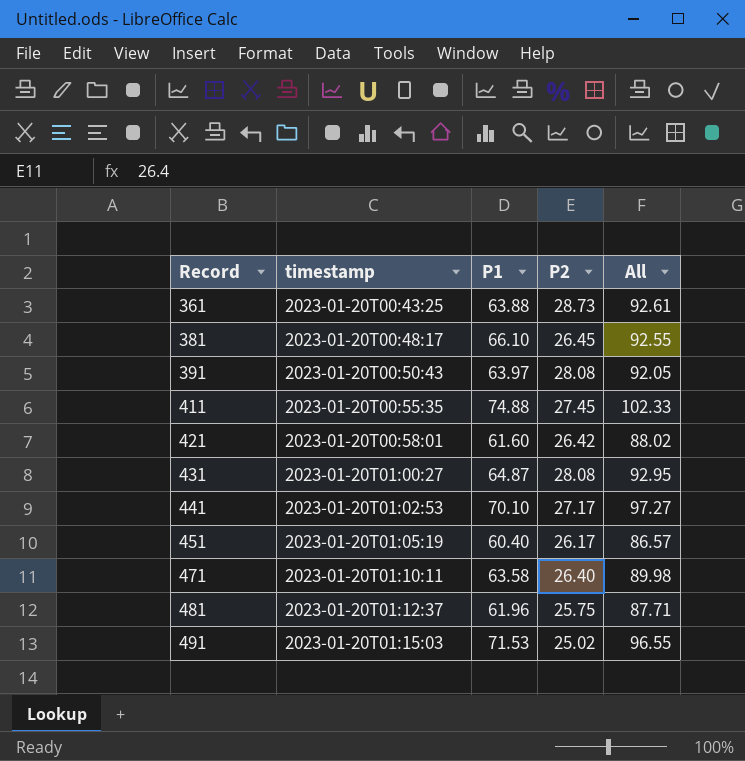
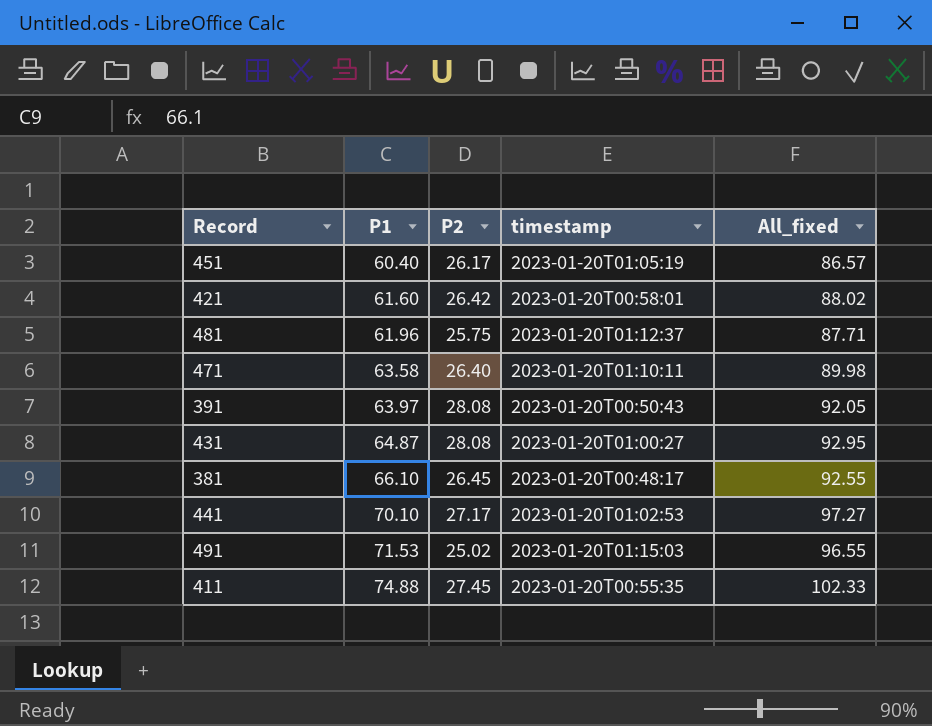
row order: Record ascending -> P1 ascending
column timestamp | position: 2 -> 4
column name: All -> All_fixed
row 361: 2023-01-20T00:43:25 | 63.88 | 28.73 | 92.61 -> none

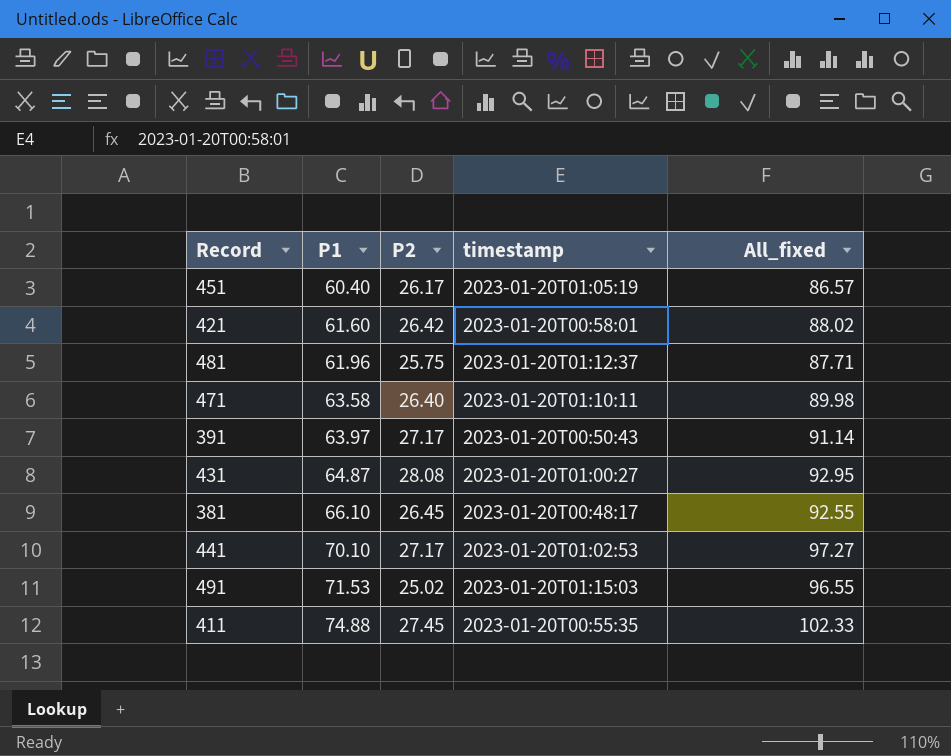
391 | P2: 28.08 -> 27.17
391 | All_fixed: 92.05 -> 91.14

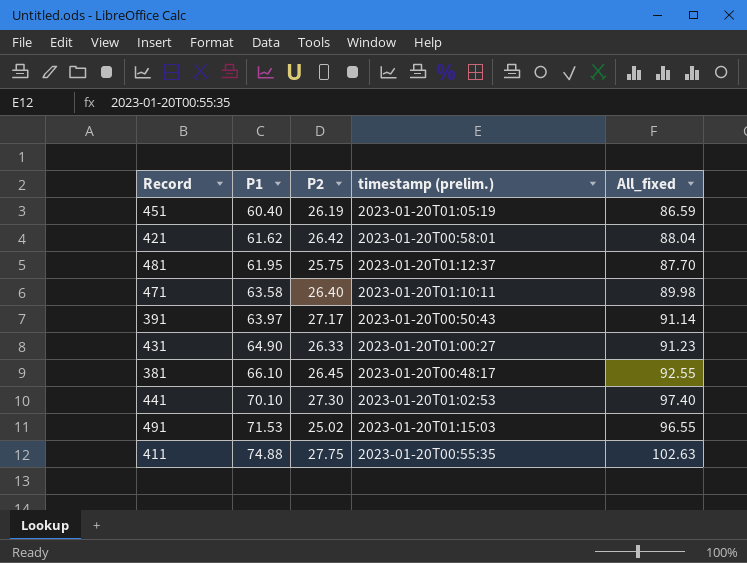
column name: timestamp -> timestamp (prelim.)
451 | P2: 26.17 -> 26.19
451 | All_fixed: 86.57 -> 86.59
421 | P1: 61.60 -> 61.62
421 | All_fixed: 88.02 -> 88.04
481 | P1: 61.96 -> 61.95
481 | All_fixed: 87.71 -> 87.70
431 | P1: 64.87 -> 64.90
431 | P2: 28.08 -> 26.33
431 | All_fixed: 92.95 -> 91.23
441 | P2: 27.17 -> 27.30
441 | All_fixed: 97.27 -> 97.40
411 | P2: 27.45 -> 27.75
411 | All_fixed: 102.33 -> 102.63

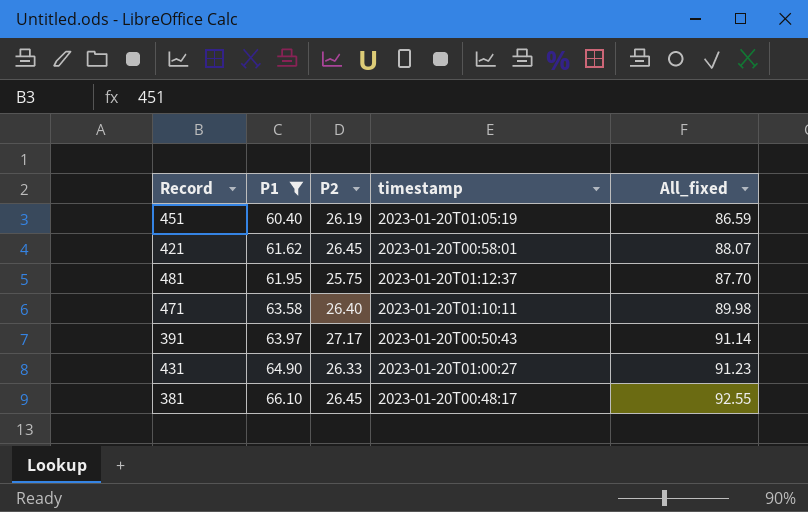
filter: none -> P1 <= 66.10
column name: timestamp (prelim.) -> timestamp
421 | P2: 26.42 -> 26.45
421 | All_fixed: 88.04 -> 88.07

